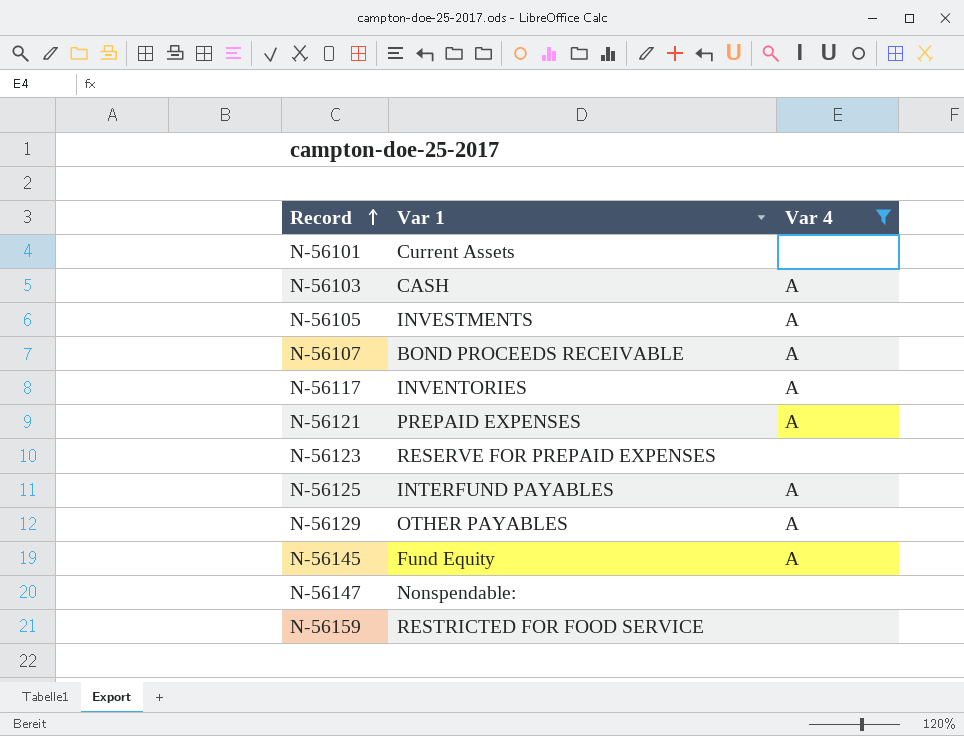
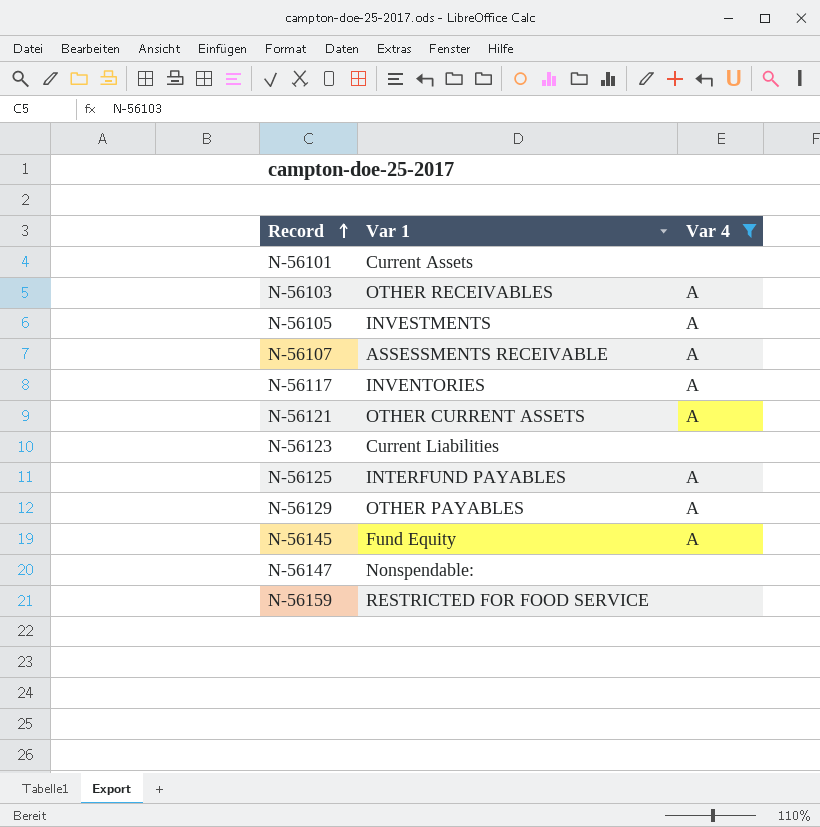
N-56103 | Var 1: CASH -> OTHER RECEIVABLES
N-56107 | Var 1: BOND PROCEEDS RECEIVABLE -> ASSESSMENTS RECEIVABLE
N-56121 | Var 1: PREPAID EXPENSES -> OTHER CURRENT ASSETS
N-56123 | Var 1: RESERVE FOR PREPAID EXPENSES -> Current Liabilities

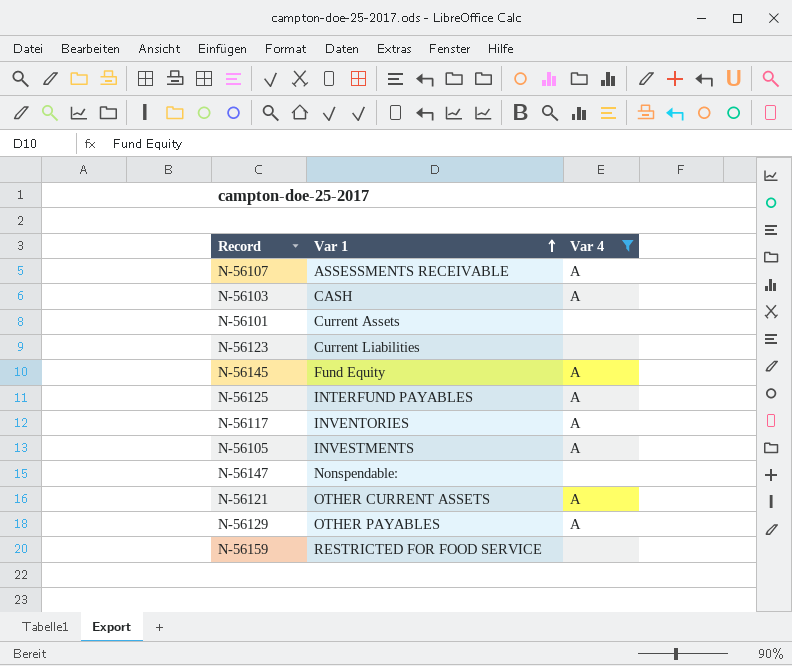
row order: Record ascending -> Var 1 ascending
N-56103 | Var 1: OTHER RECEIVABLES -> CASH

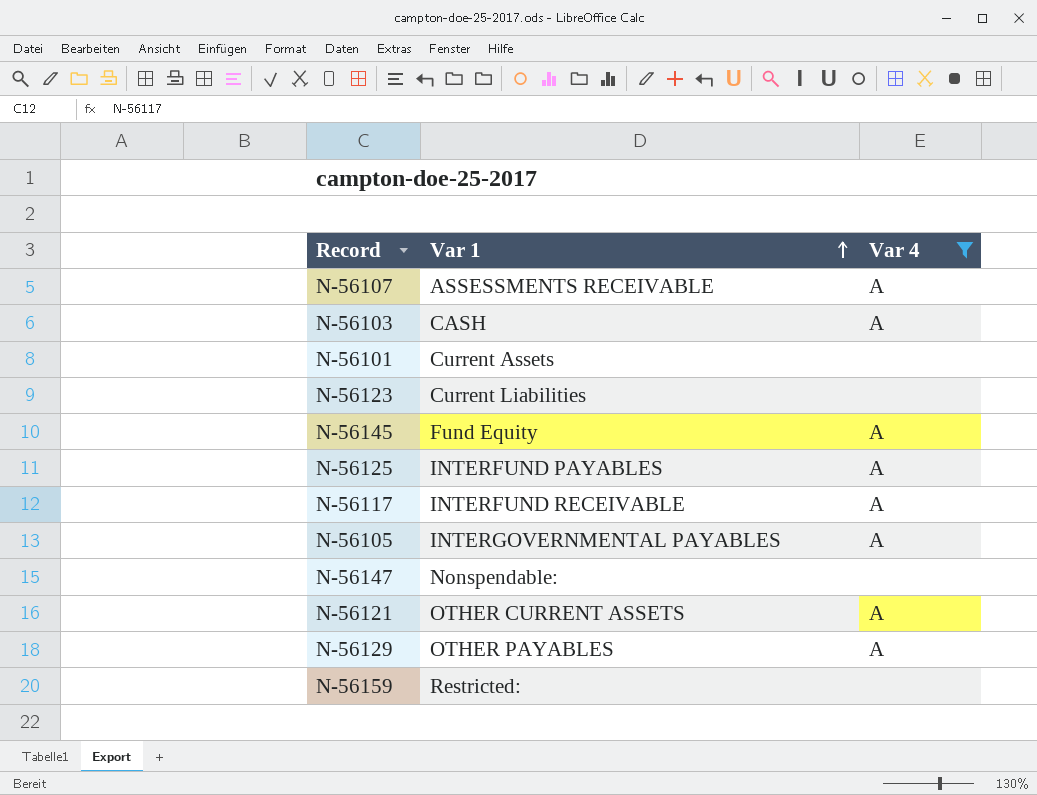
N-56117 | Var 1: INVENTORIES -> INTERFUND RECEIVABLE
N-56105 | Var 1: INVESTMENTS -> INTERGOVERNMENTAL PAYABLES
N-56159 | Var 1: RESTRICTED FOR FOOD SERVICE -> Restricted:

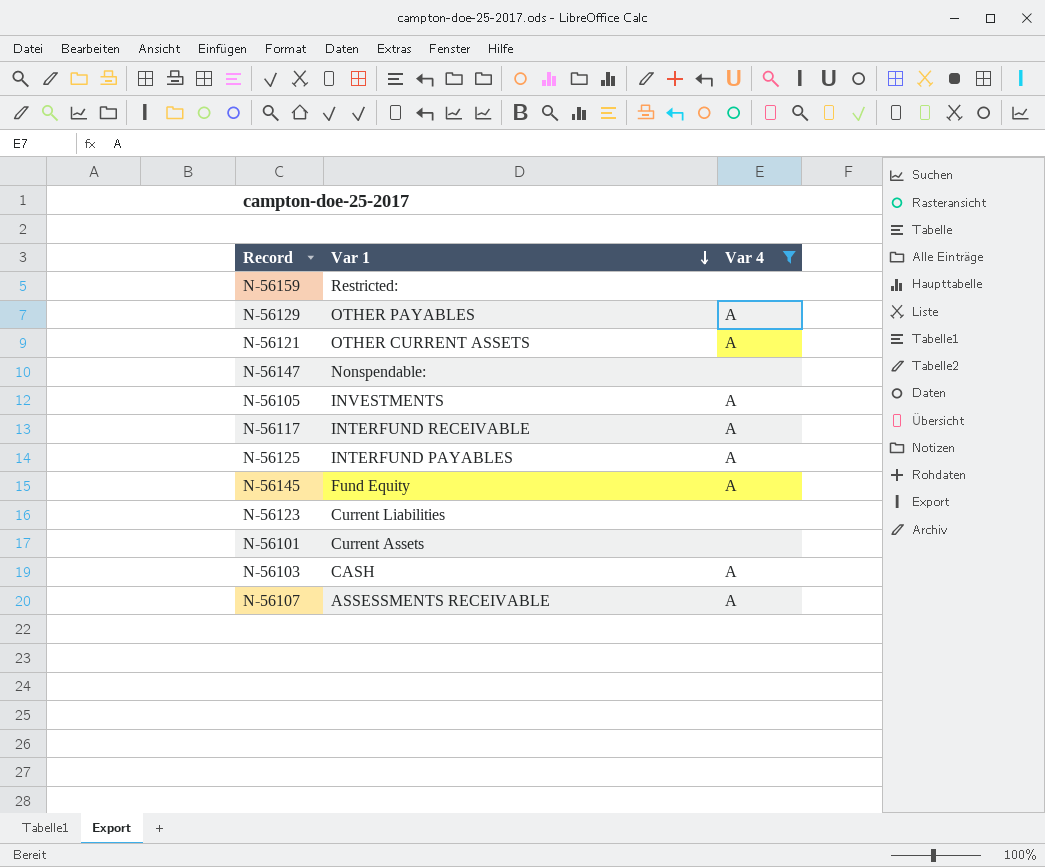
row order: Var 1 ascending -> Var 1 descending
N-56105 | Var 1: INTERGOVERNMENTAL PAYABLES -> INVESTMENTS

